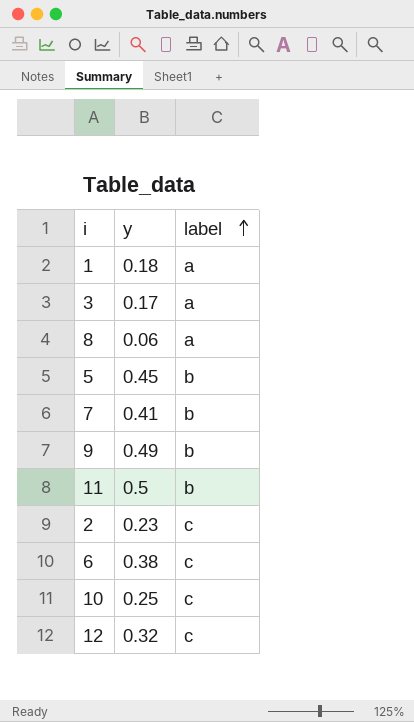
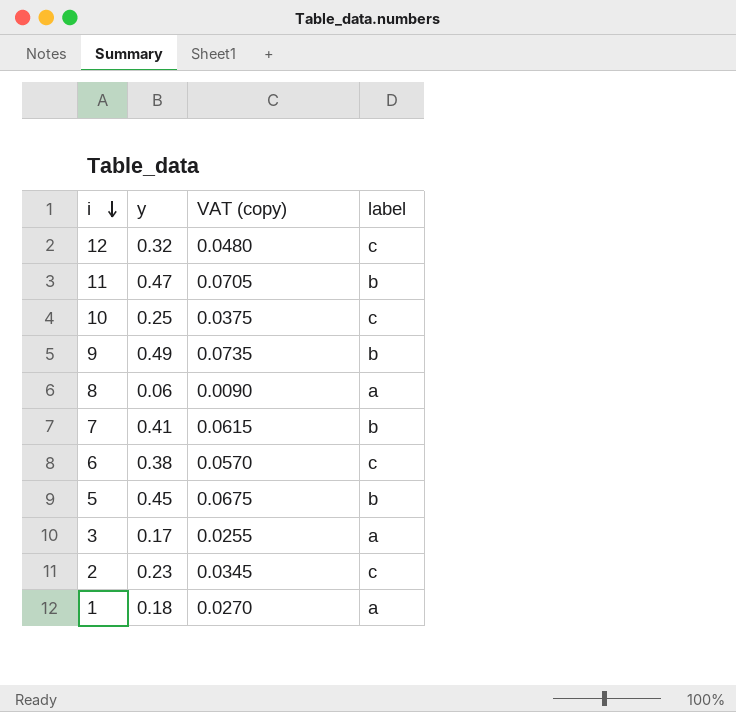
row order: label ascending -> i descending
column VAT (copy) | formula: none -> [y] * 0.15
11 | y: 0.5 -> 0.47

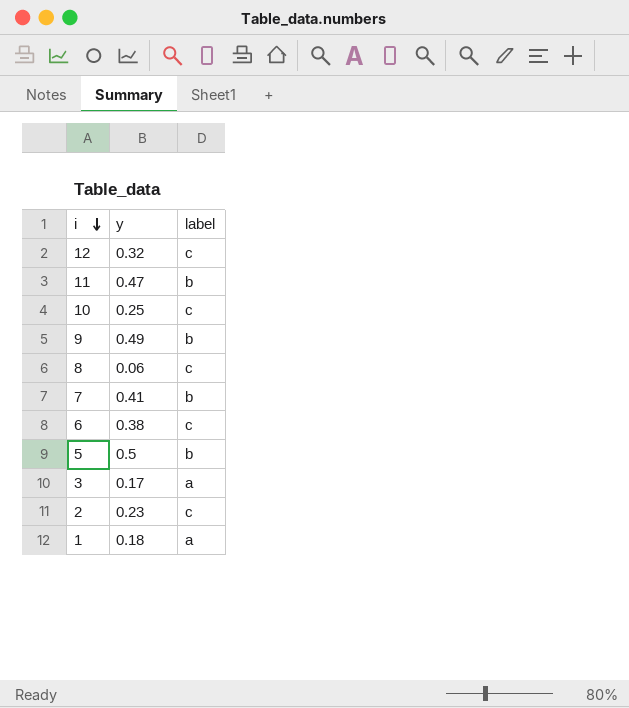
column VAT (copy) | formula: [y] * 0.15 -> none
8 | label: a -> c
5 | y: 0.45 -> 0.5

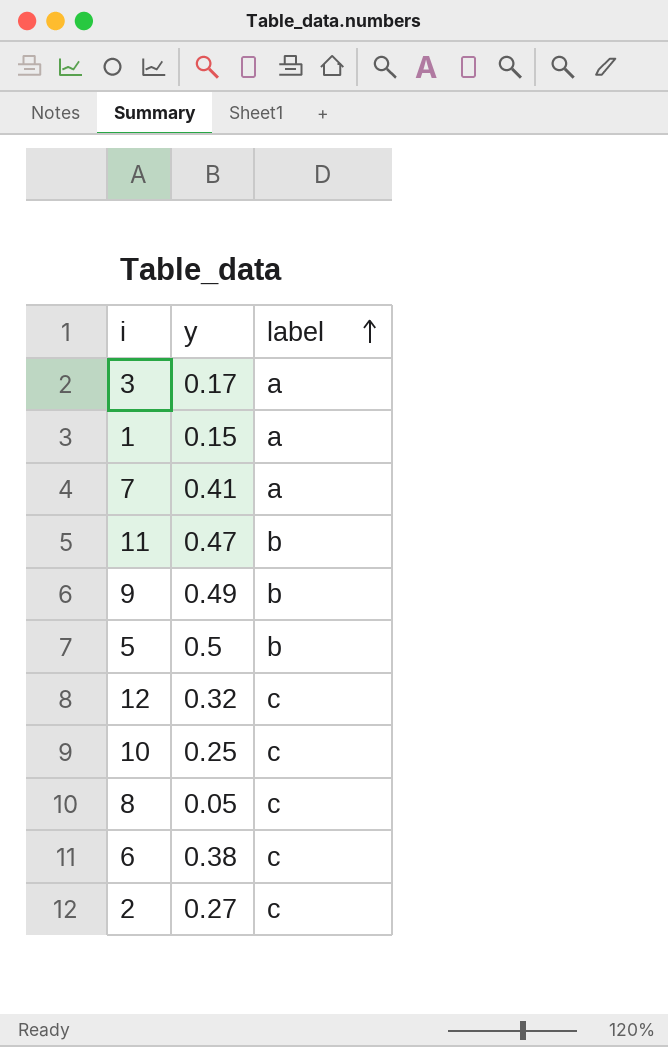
row order: i descending -> label ascending
1 | y: 0.18 -> 0.15
7 | label: b -> a
8 | y: 0.06 -> 0.05
2 | y: 0.23 -> 0.27

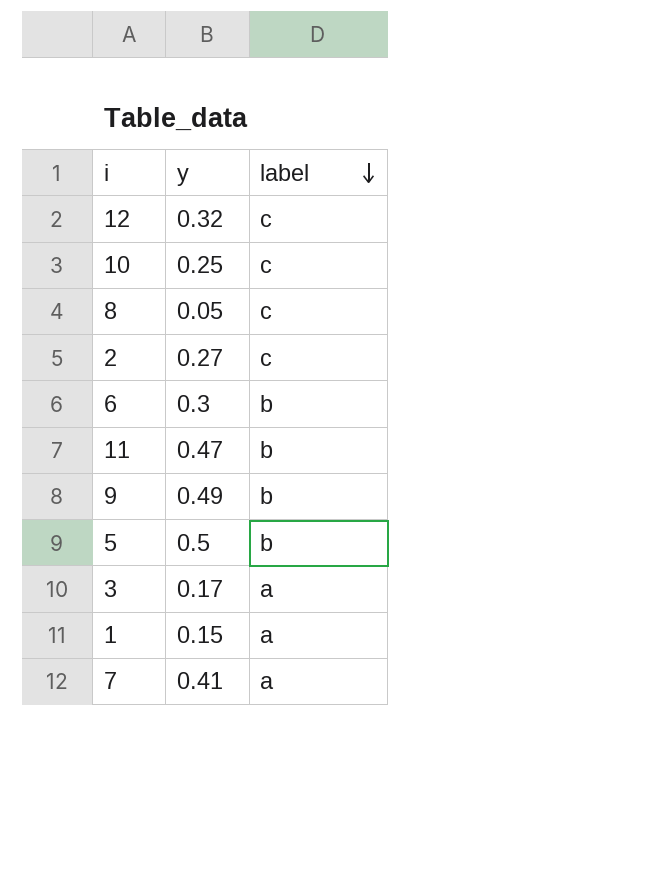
row order: label ascending -> label descending
6 | y: 0.38 -> 0.3
6 | label: c -> b

